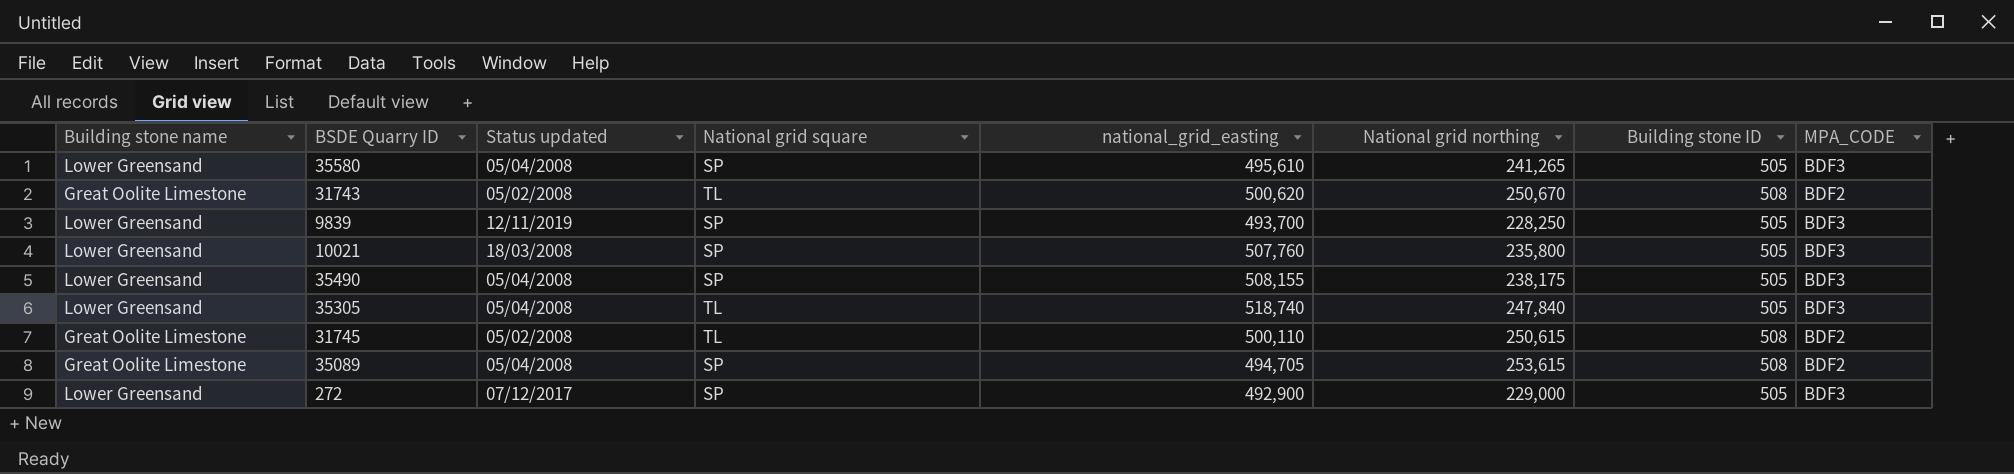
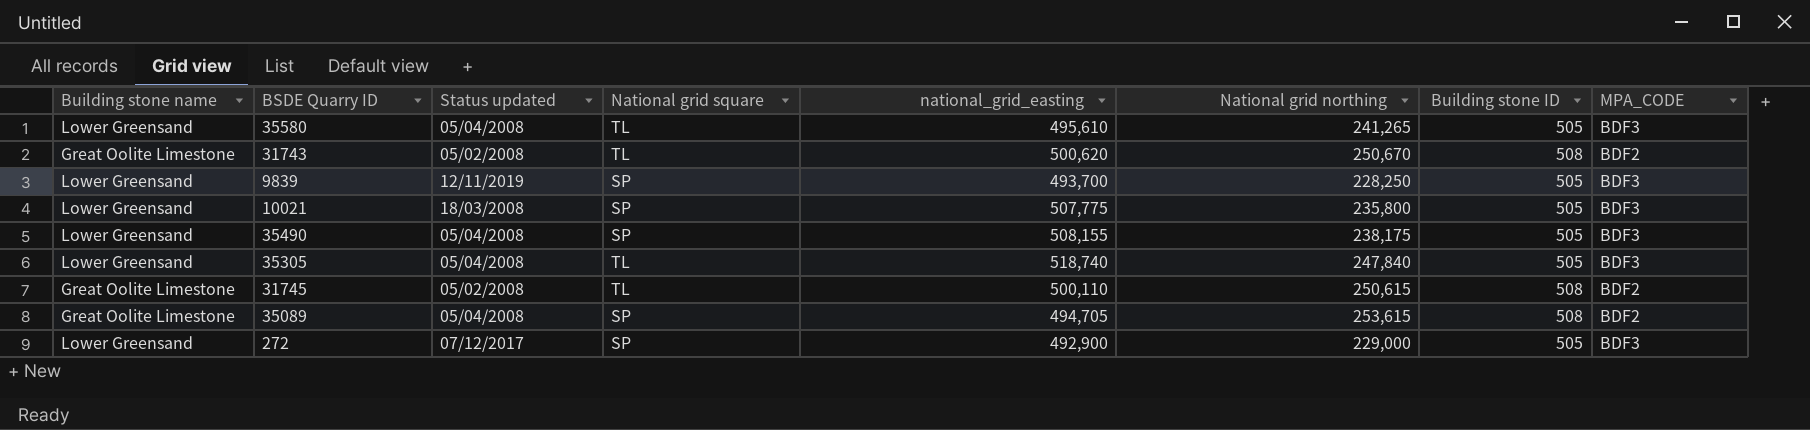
35580 | National grid square: SP -> TL
10021 | national_grid_easting: 507,760 -> 507,775

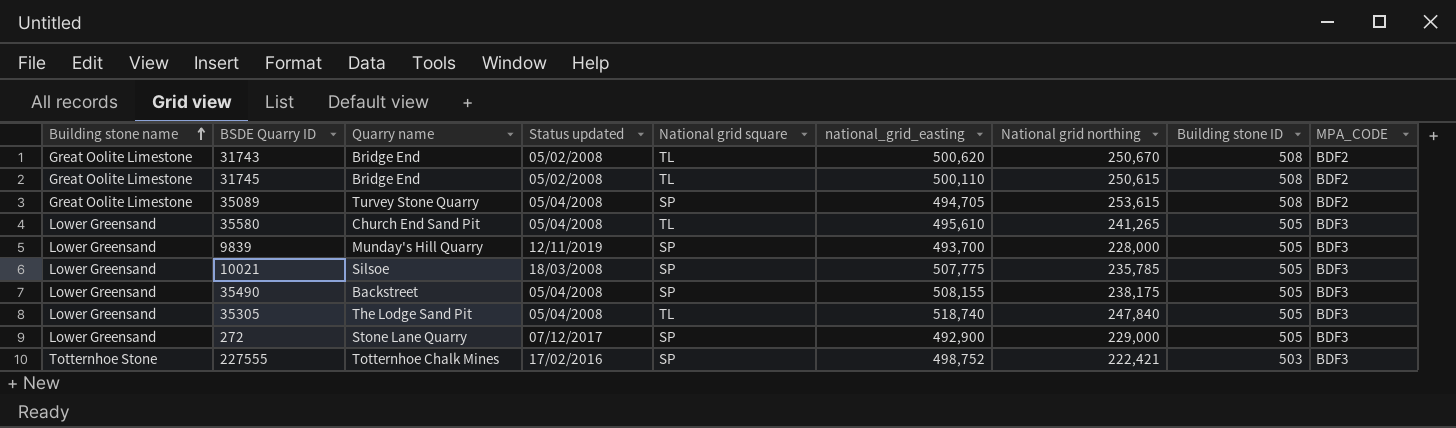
row order: none -> Building stone name ascending
column Quarry name | position: none -> 3
9839 | National grid northing: 228,250 -> 228,000
10021 | National grid northing: 235,800 -> 235,785
row 227555: none -> Totternhoe Stone | Totternhoe Chalk Mines | 17/02/2016 | SP | 498,752 | 222,421 | 503 | BDF3

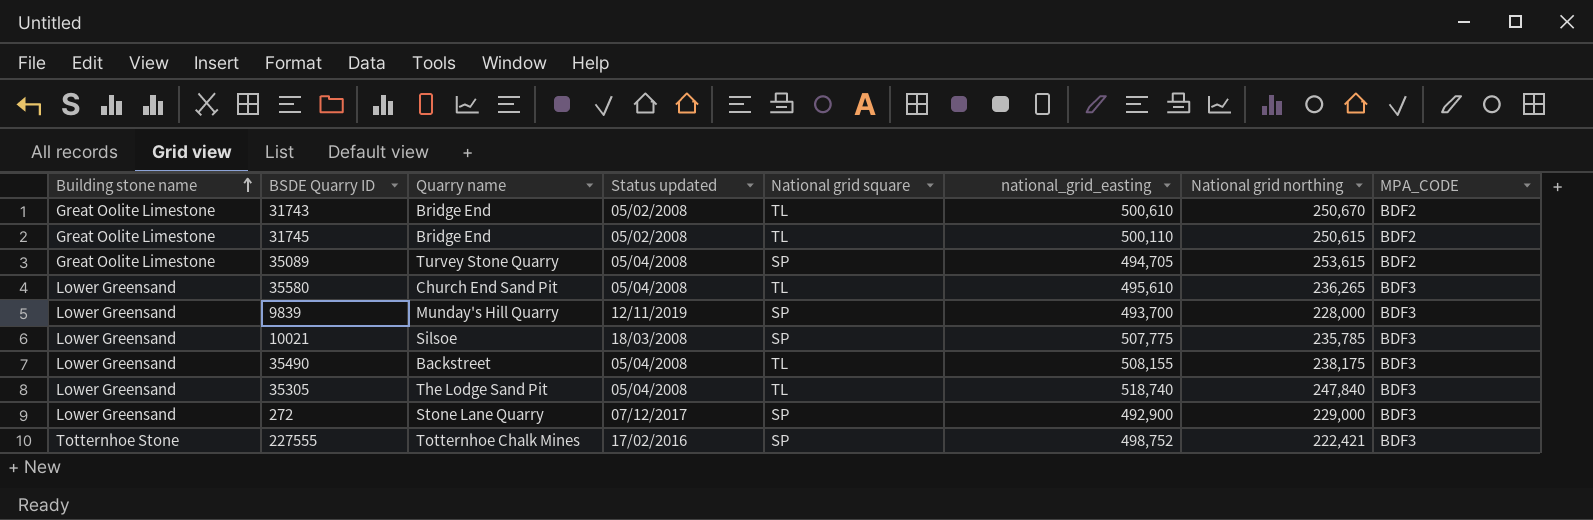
column Building stone ID | position: 8 -> none
31743 | national_grid_easting: 500,620 -> 500,610
35580 | National grid northing: 241,265 -> 236,265
35490 | National grid square: SP -> TL

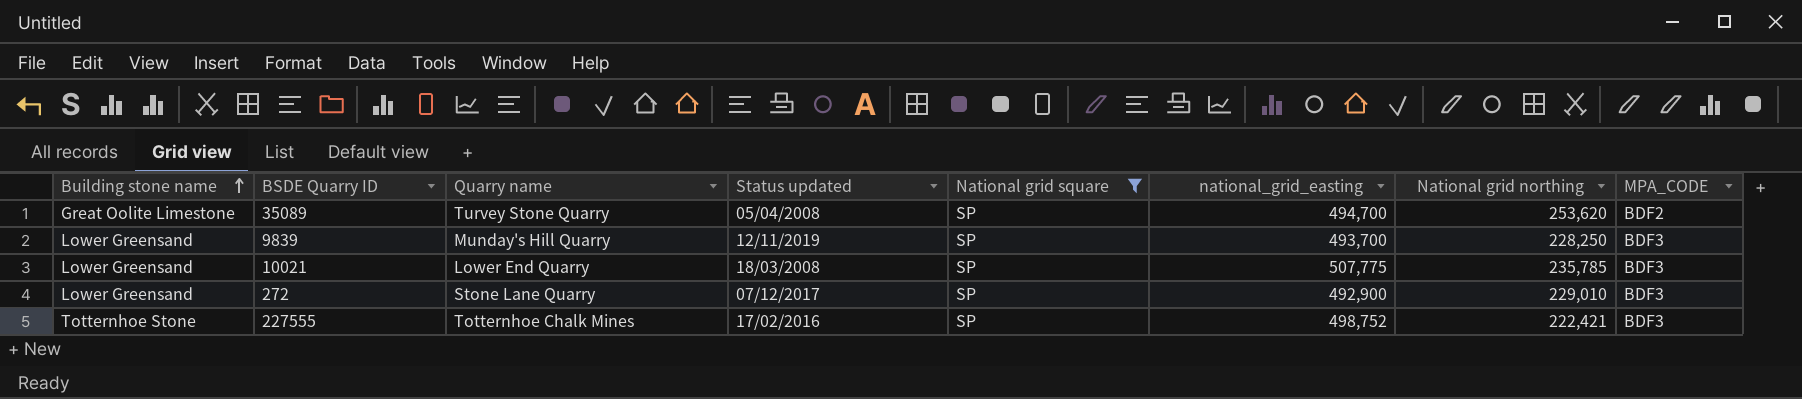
filter: none -> National grid square = SP
35089 | national_grid_easting: 494,705 -> 494,700
35089 | National grid northing: 253,615 -> 253,620
9839 | National grid northing: 228,000 -> 228,250
10021 | Quarry name: Silsoe -> Lower End Quarry
272 | National grid northing: 229,000 -> 229,010

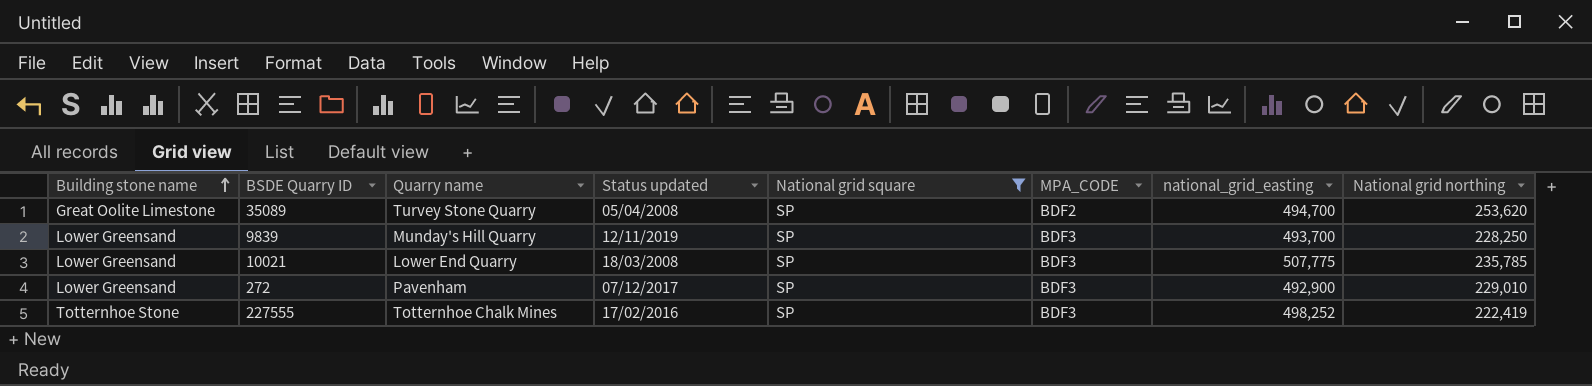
column MPA_CODE | position: 8 -> 6
272 | Quarry name: Stone Lane Quarry -> Pavenham
227555 | national_grid_easting: 498,752 -> 498,252
227555 | National grid northing: 222,421 -> 222,419

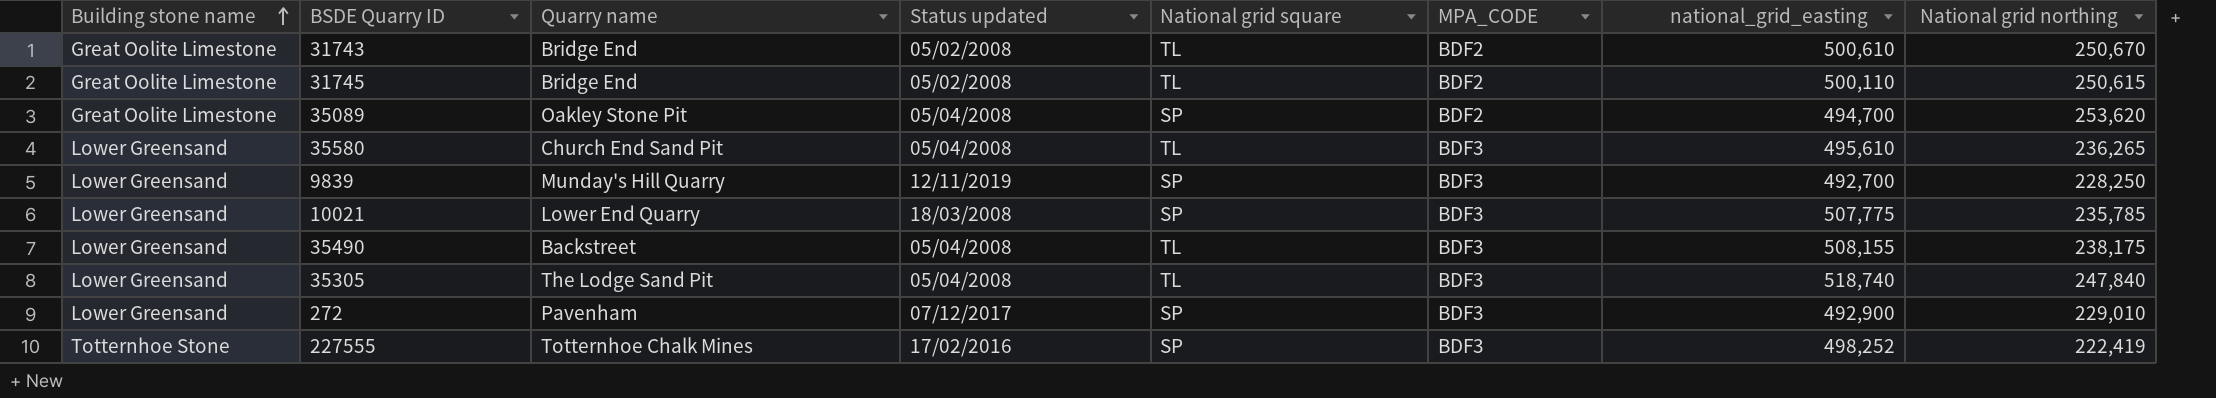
filter: National grid square = SP -> none
35089 | Quarry name: Turvey Stone Quarry -> Oakley Stone Pit
9839 | national_grid_easting: 493,700 -> 492,700

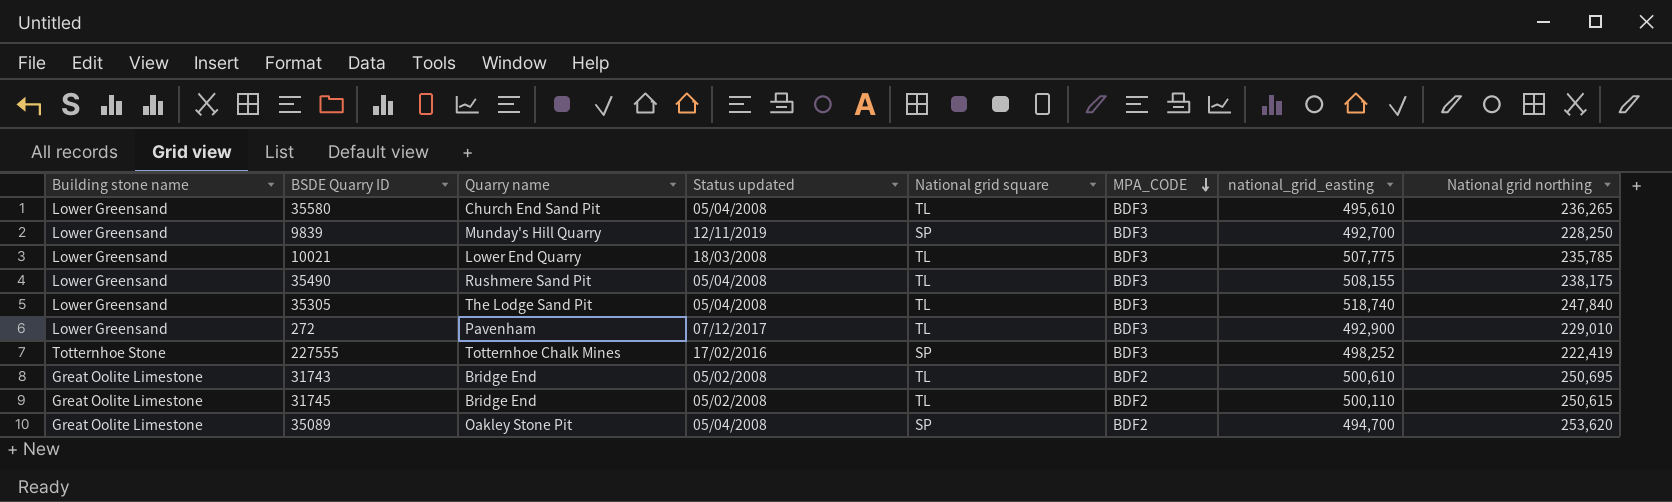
row order: Building stone name ascending -> MPA_CODE descending
10021 | National grid square: SP -> TL
35490 | Quarry name: Backstreet -> Rushmere Sand Pit
272 | National grid square: SP -> TL
31743 | National grid northing: 250,670 -> 250,695

